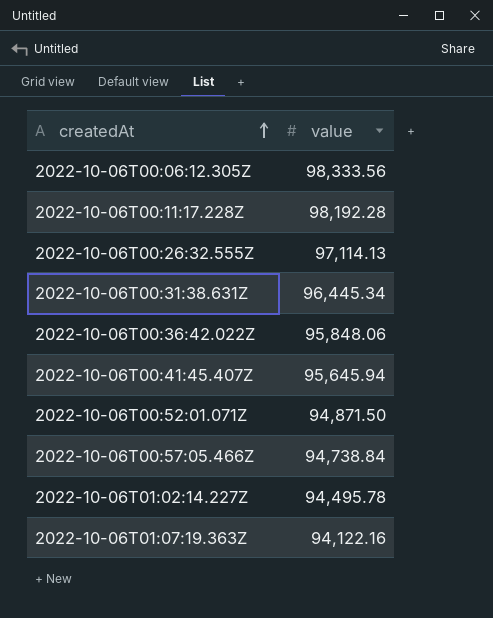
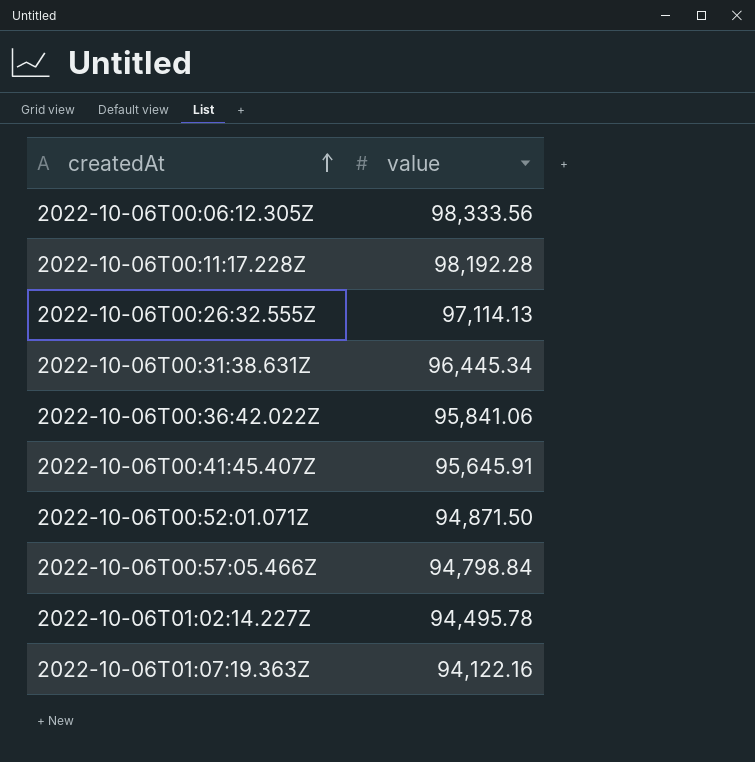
2022-10-06T00:36:42.022Z | value: 95,848.06 -> 95,841.06
2022-10-06T00:41:45.407Z | value: 95,645.94 -> 95,645.91
2022-10-06T00:57:05.466Z | value: 94,738.84 -> 94,798.84

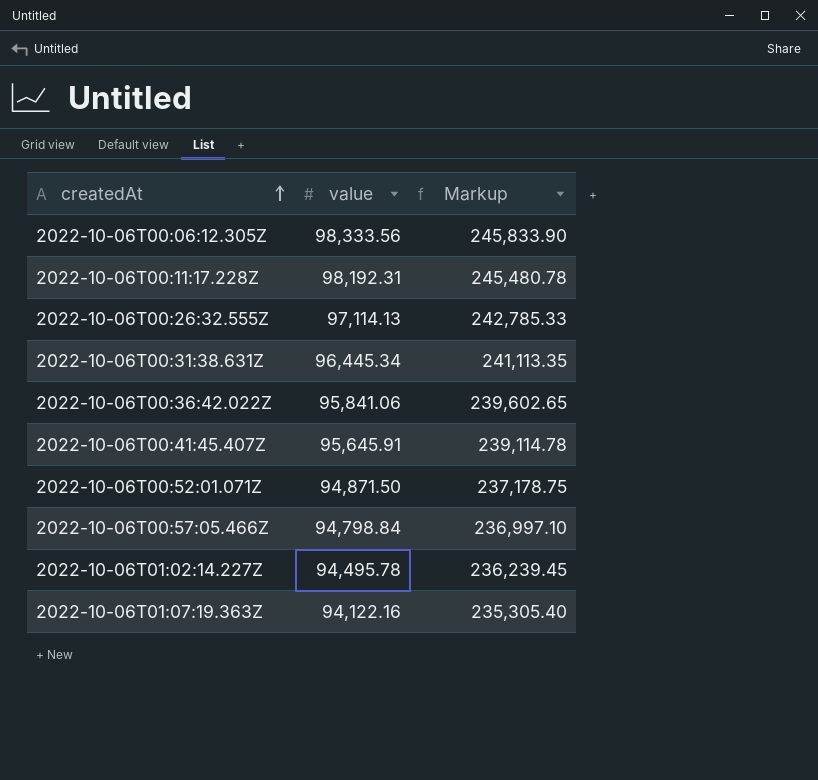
column Markup | formula: none -> [value] * 2.5
2022-10-06T00:11:17.228Z | value: 98,192.28 -> 98,192.31

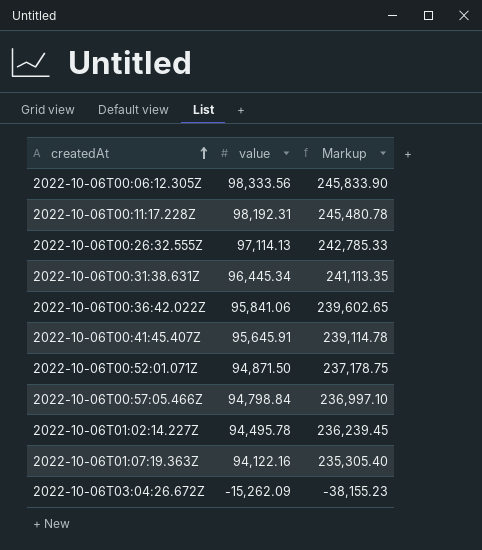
row 2022-10-06T03:04:26.672Z: none -> -15,262.09 | -38,155.23

